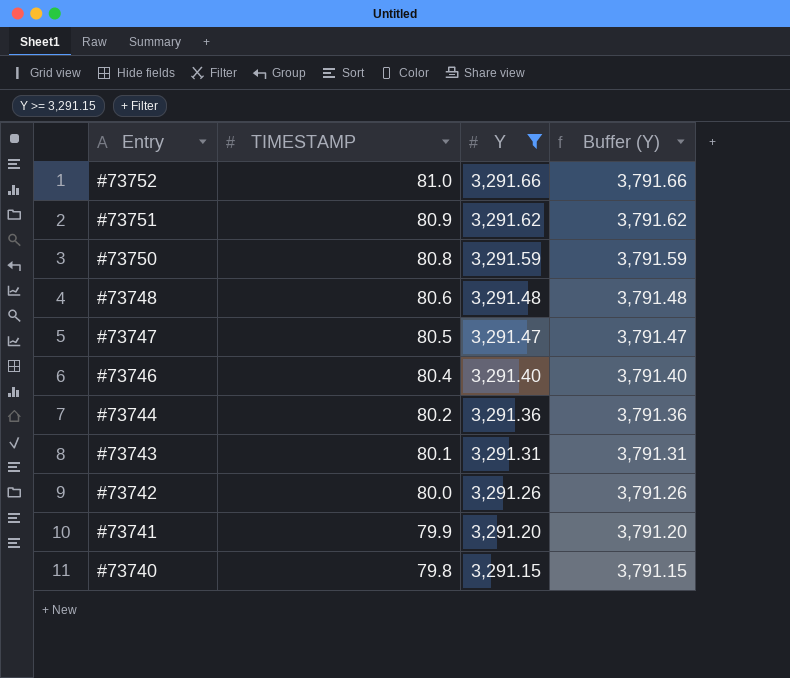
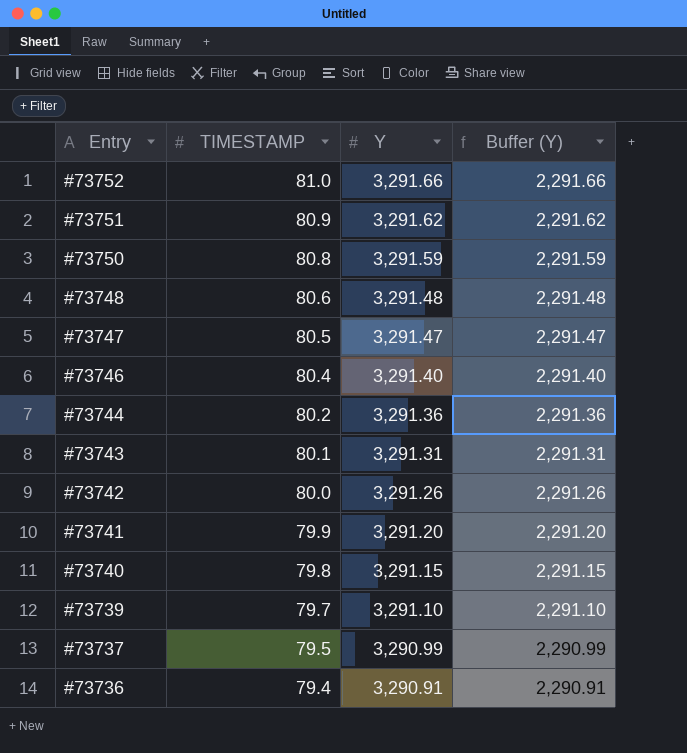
filter: Y >= 3,291.15 -> none
column Buffer (Y) | formula: [Y] + 500 -> [Y] - 1000

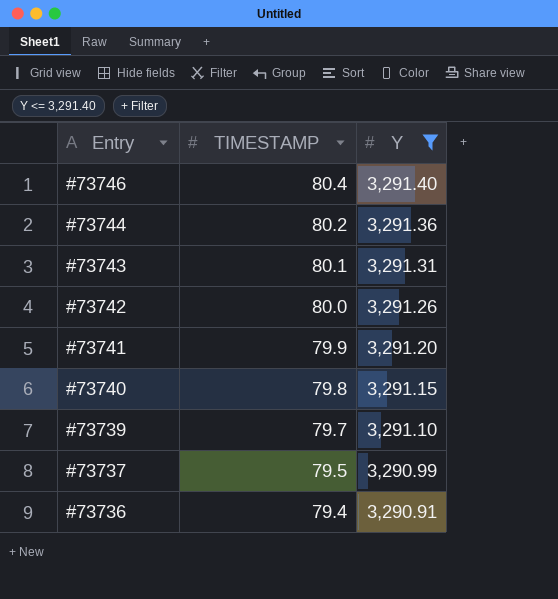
filter: none -> Y <= 3,291.40
column Buffer (Y) | formula: [Y] - 1000 -> none

